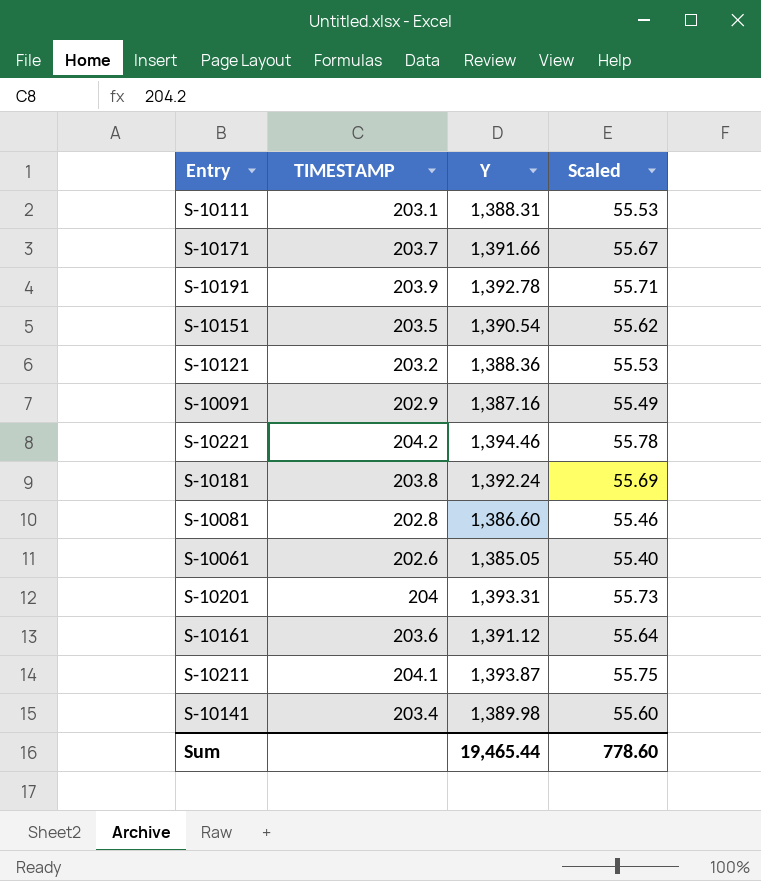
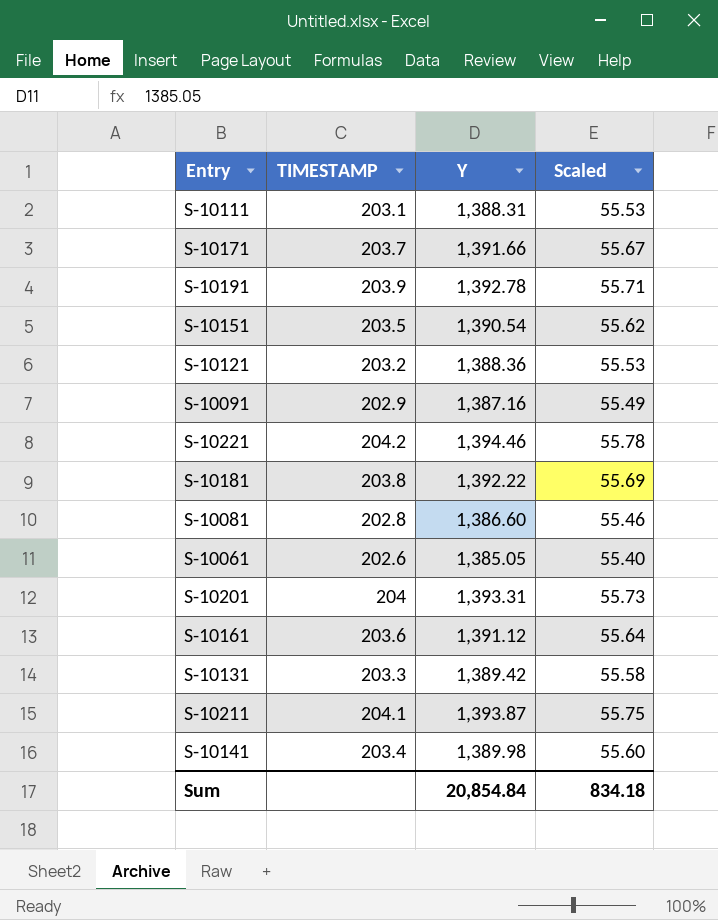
S-10181 | Y: 1,392.24 -> 1,392.22
row S-10131: none -> 203.3 | 1,389.42 | 55.58
Sum | Y: 19,465.44 -> 20,854.84
Sum | Scaled: 778.60 -> 834.18

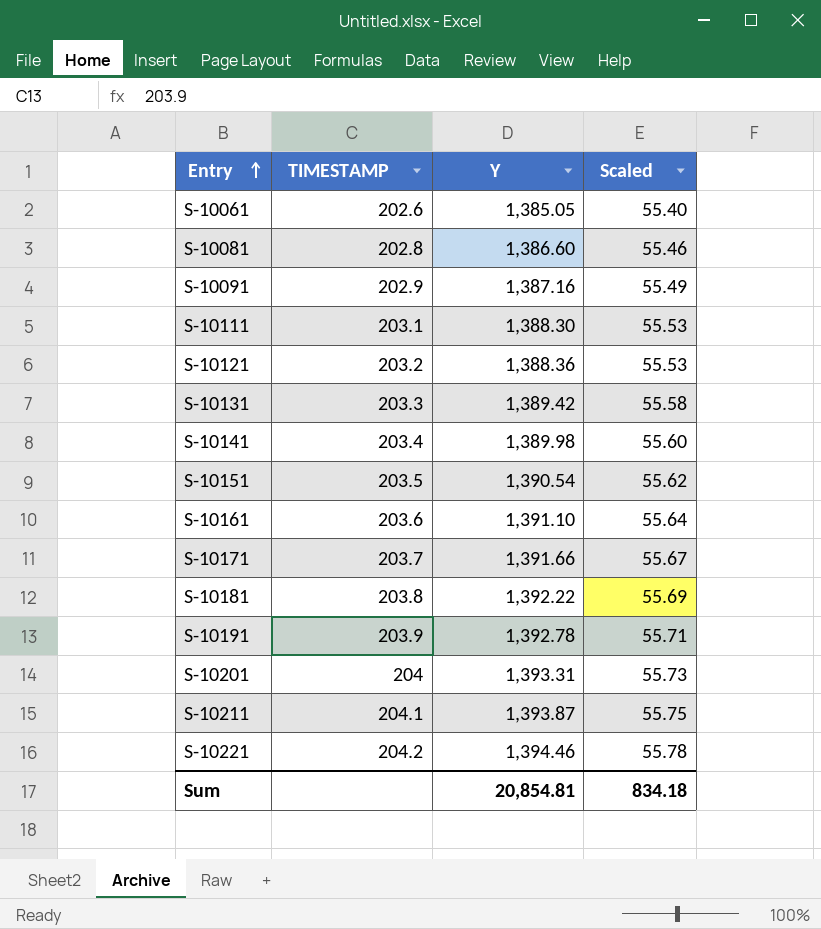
row order: none -> Entry ascending
S-10111 | Y: 1,388.31 -> 1,388.30
S-10161 | Y: 1,391.12 -> 1,391.10
Sum | Y: 20,854.84 -> 20,854.81

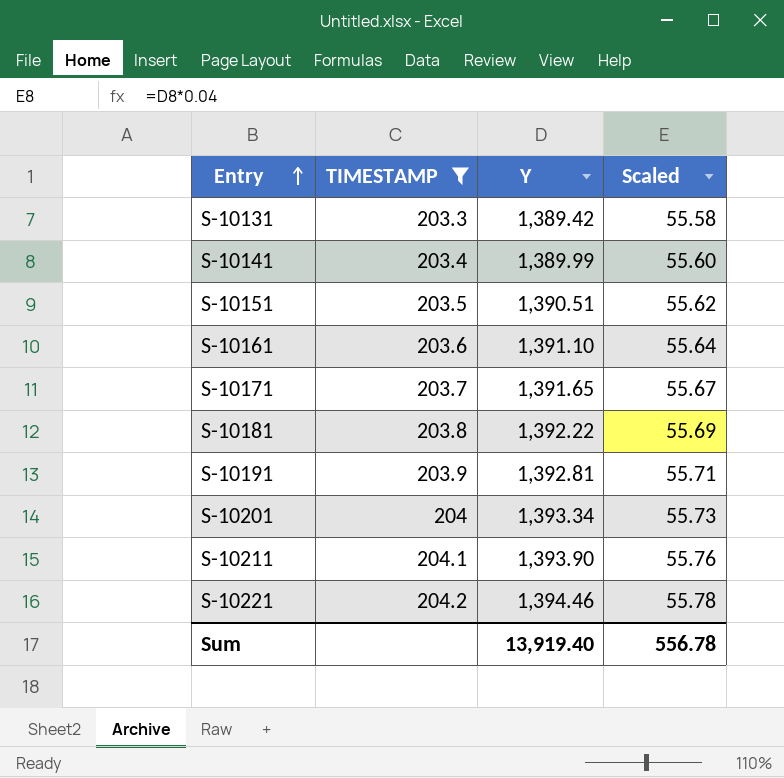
filter: none -> TIMESTAMP >= 203.3
S-10141 | Y: 1,389.98 -> 1,389.99
S-10151 | Y: 1,390.54 -> 1,390.51
S-10171 | Y: 1,391.66 -> 1,391.65
S-10191 | Y: 1,392.78 -> 1,392.81
S-10201 | Y: 1,393.31 -> 1,393.34
S-10211 | Y: 1,393.87 -> 1,393.90
S-10211 | Scaled: 55.75 -> 55.76
Sum | Y: 20,854.81 -> 13,919.40
Sum | Scaled: 834.18 -> 556.78

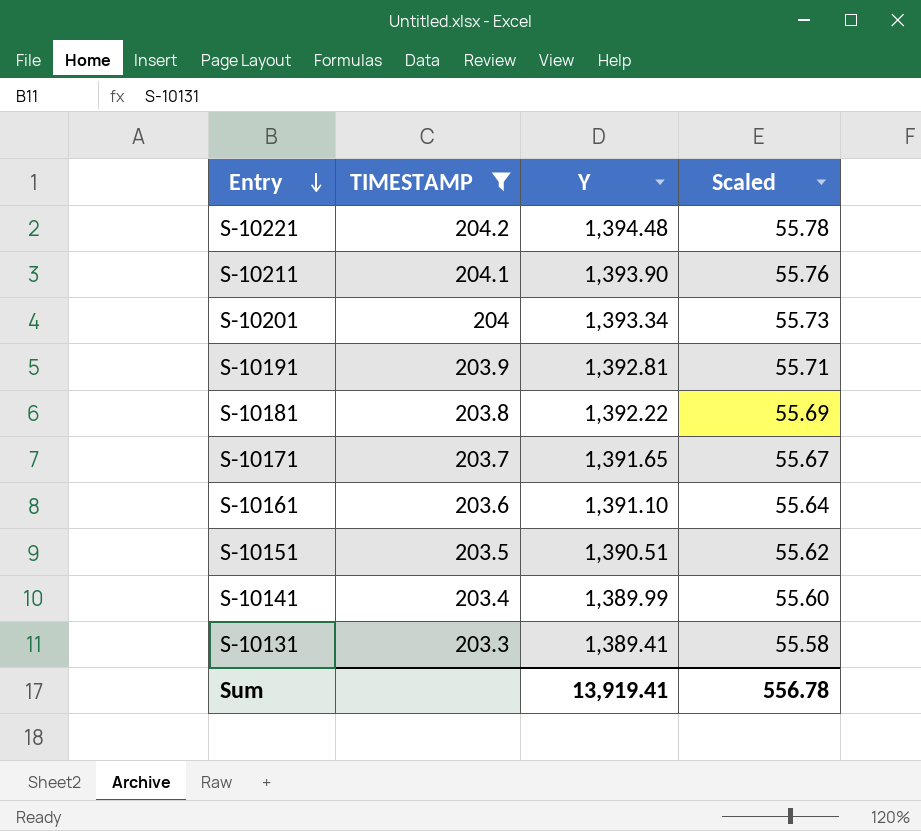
row order: Entry ascending -> Entry descending
S-10221 | Y: 1,394.46 -> 1,394.48
S-10131 | Y: 1,389.42 -> 1,389.41
Sum | Y: 13,919.40 -> 13,919.41

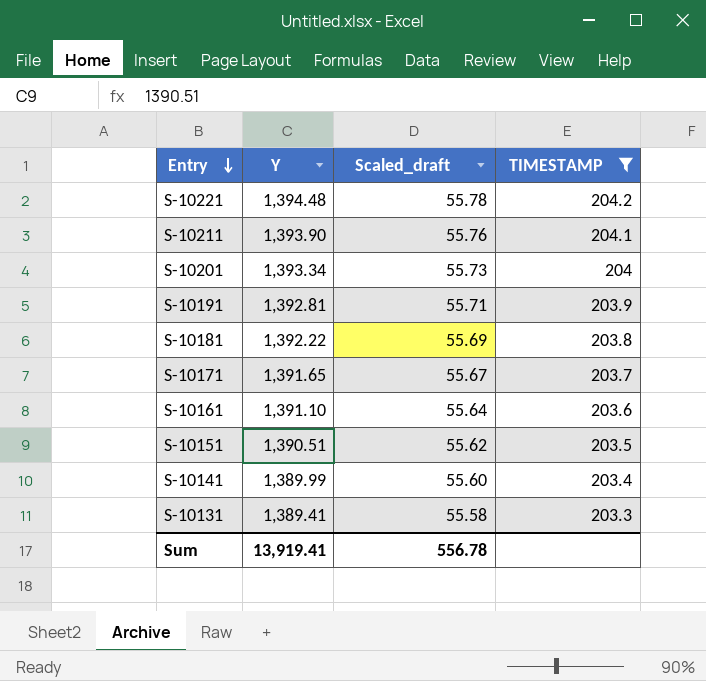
column name: Scaled -> Scaled_draft
column TIMESTAMP | position: 2 -> 4

